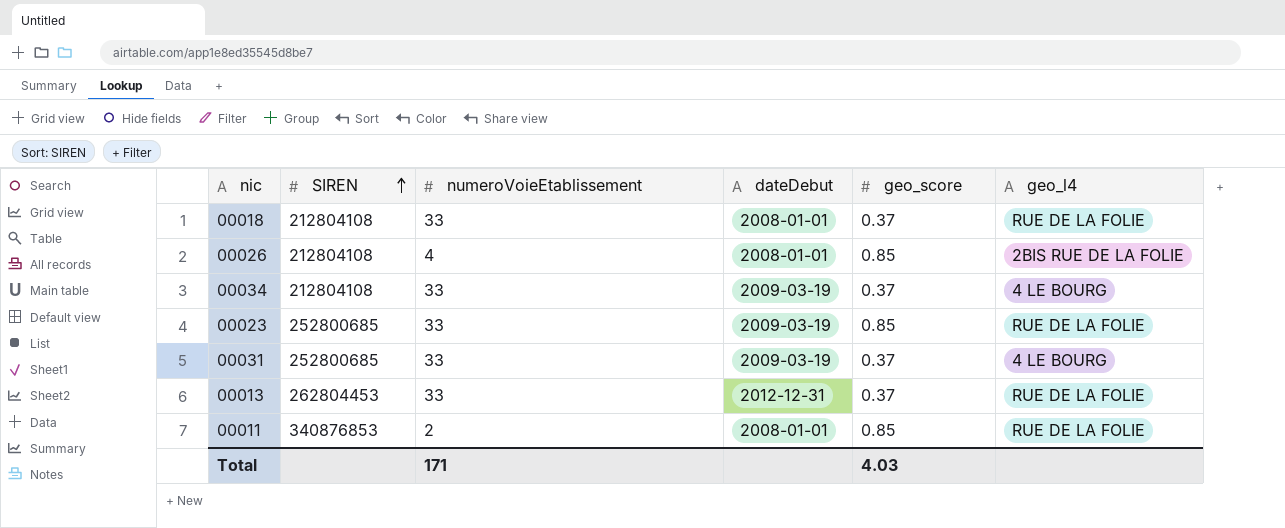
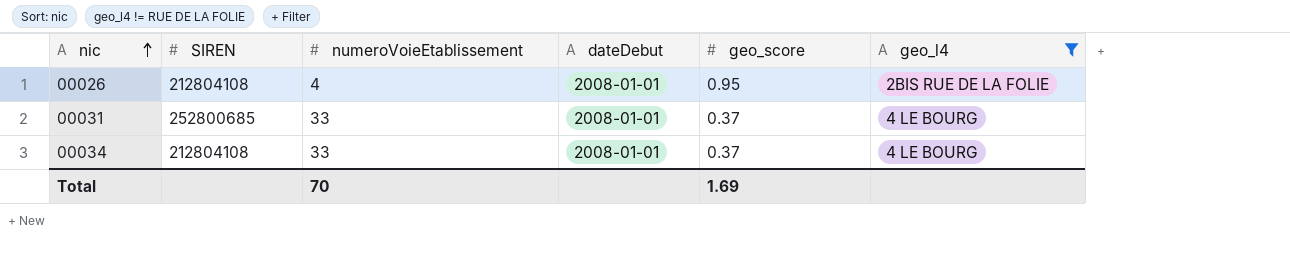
filter: none -> geo_l4 != RUE DE LA FOLIE
row order: SIREN ascending -> nic ascending
00026 | geo_score: 0.85 -> 0.95
00031 | dateDebut: 2009-03-19 -> 2008-01-01
00034 | dateDebut: 2009-03-19 -> 2008-01-01
Total | numeroVoieEtablissement: 171 -> 70
Total | geo_score: 4.03 -> 1.69

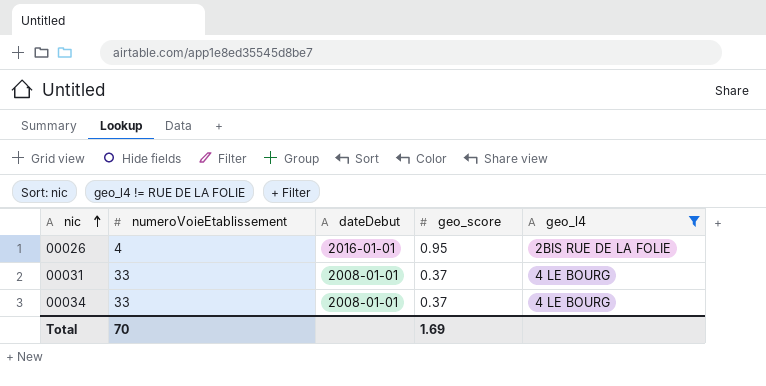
column SIREN | position: 2 -> none
00026 | dateDebut: 2008-01-01 -> 2016-01-01

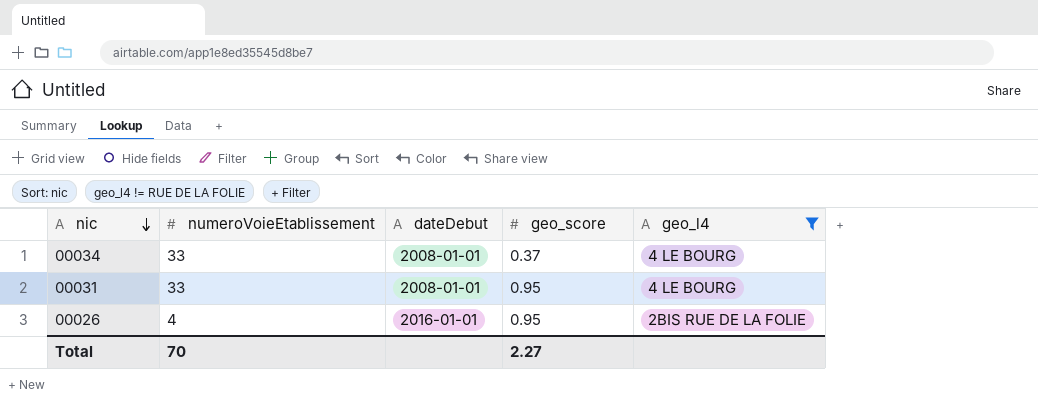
row order: nic ascending -> nic descending
00031 | geo_score: 0.37 -> 0.95
Total | geo_score: 1.69 -> 2.27

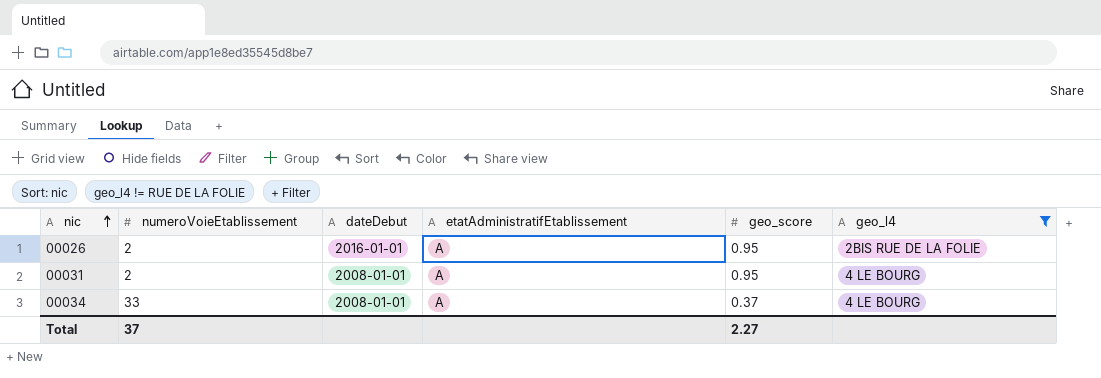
row order: nic descending -> nic ascending
column etatAdministratifEtablissement | position: none -> 4
00026 | numeroVoieEtablissement: 4 -> 2
00031 | numeroVoieEtablissement: 33 -> 2
Total | numeroVoieEtablissement: 70 -> 37

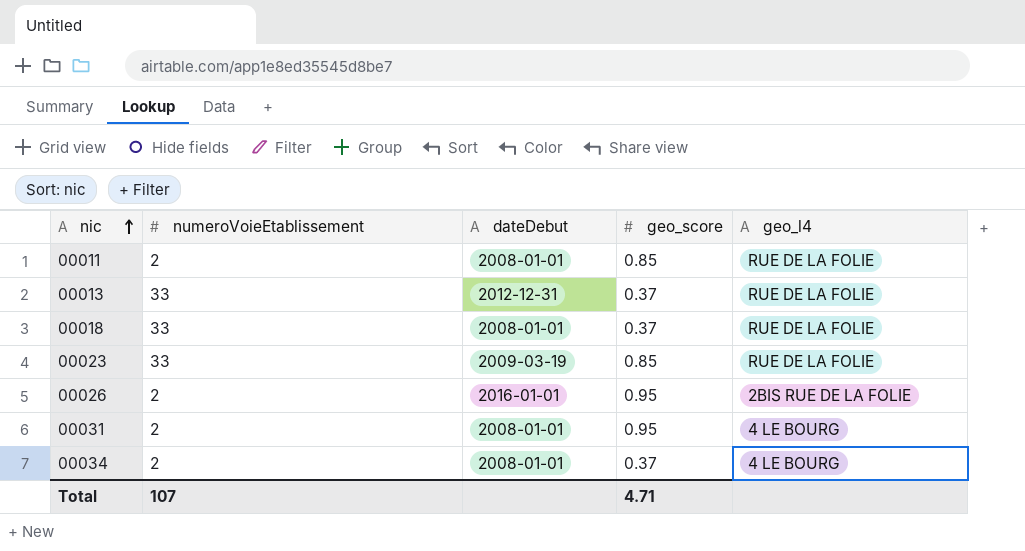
filter: geo_l4 != RUE DE LA FOLIE -> none
column etatAdministratifEtablissement | position: 4 -> none
00034 | numeroVoieEtablissement: 33 -> 2
Total | numeroVoieEtablissement: 37 -> 107
Total | geo_score: 2.27 -> 4.71

